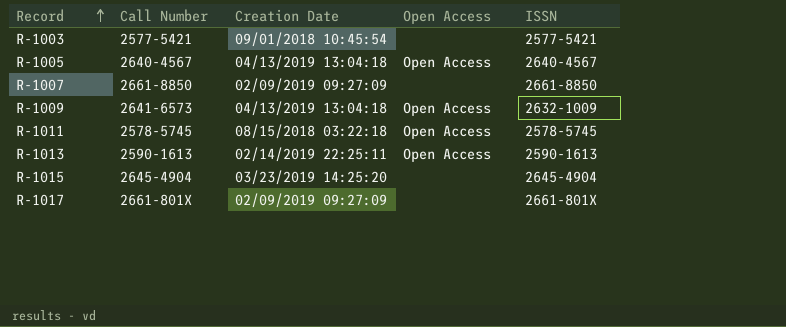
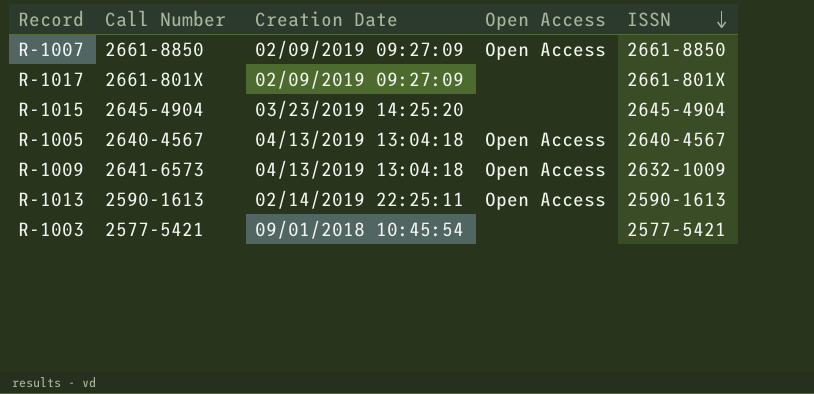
row order: Record ascending -> ISSN descending
row R-1011: 2578-5745 | 08/15/2018 03:22:18 | Open Access | 2578-5745 -> none
R-1007 | Open Access: none -> Open Access

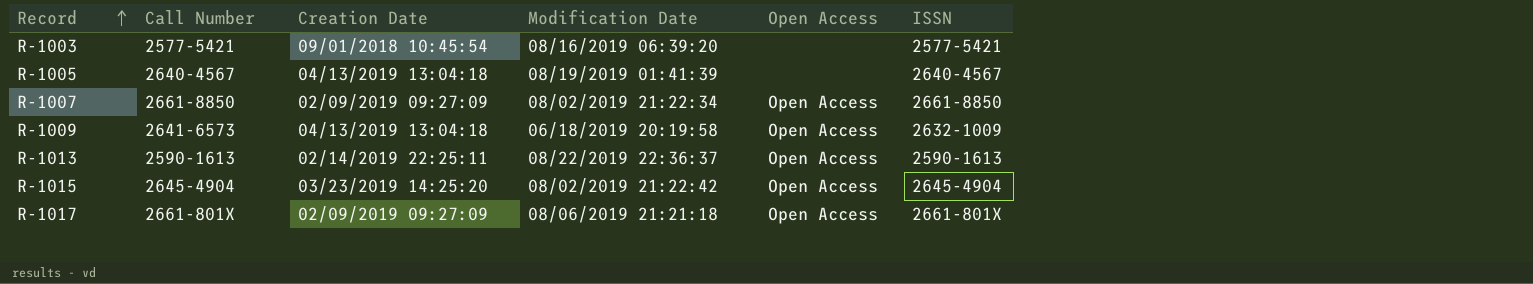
row order: ISSN descending -> Record ascending
column Modification Date | position: none -> 4
R-1005 | Open Access: Open Access -> none
R-1015 | Open Access: none -> Open Access
R-1017 | Open Access: none -> Open Access

